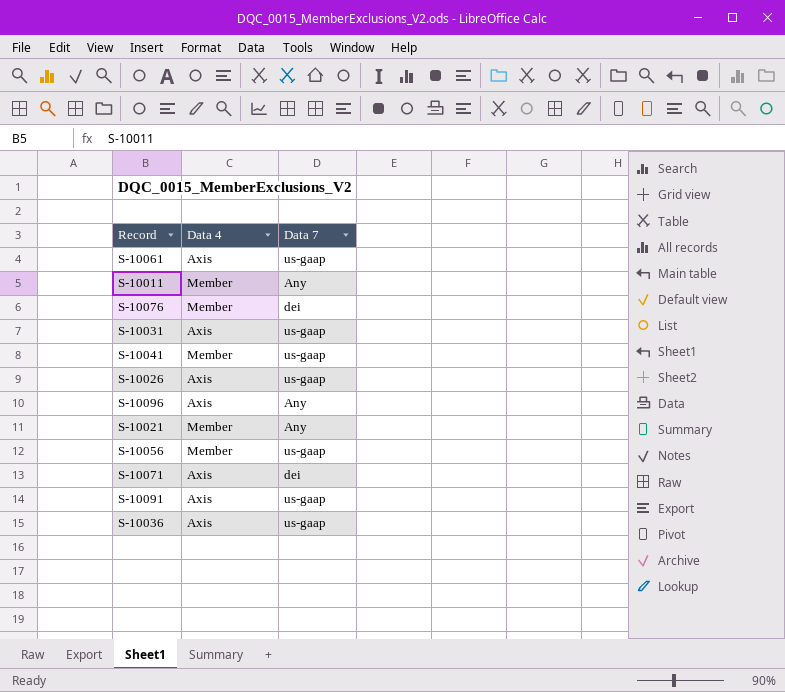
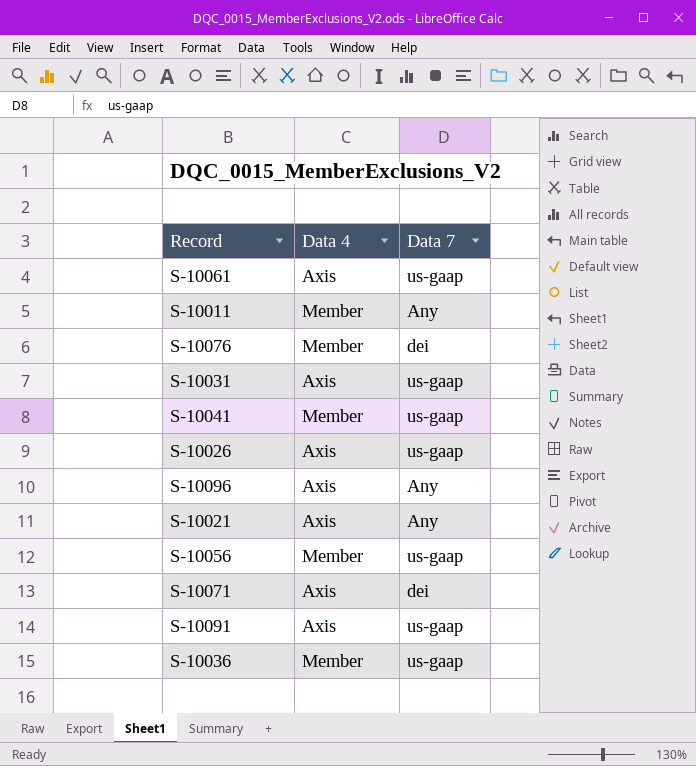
S-10021 | Data 4: Member -> Axis
S-10036 | Data 4: Axis -> Member

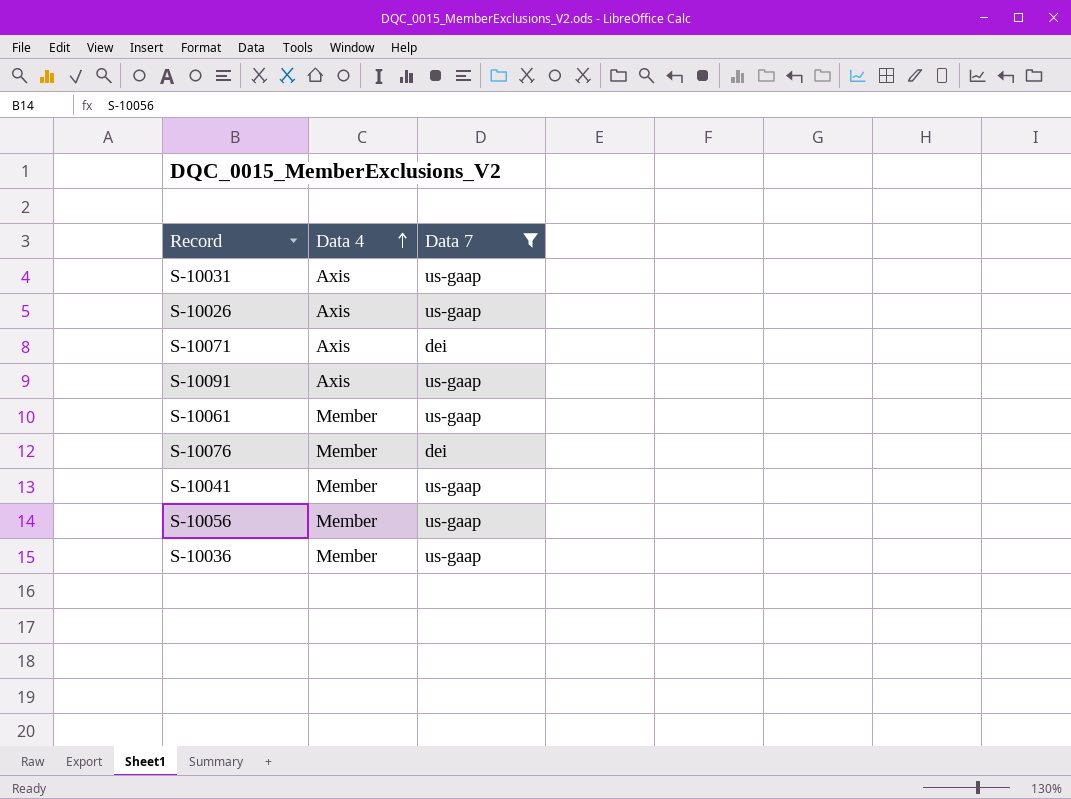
filter: none -> Data 7 != Any
row order: none -> Data 4 ascending
S-10061 | Data 4: Axis -> Member

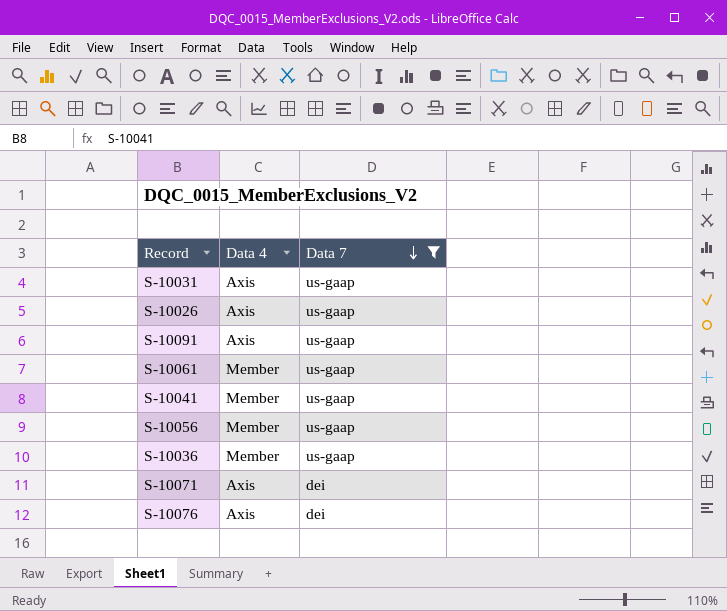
row order: Data 4 ascending -> Data 7 descending
S-10076 | Data 4: Member -> Axis

